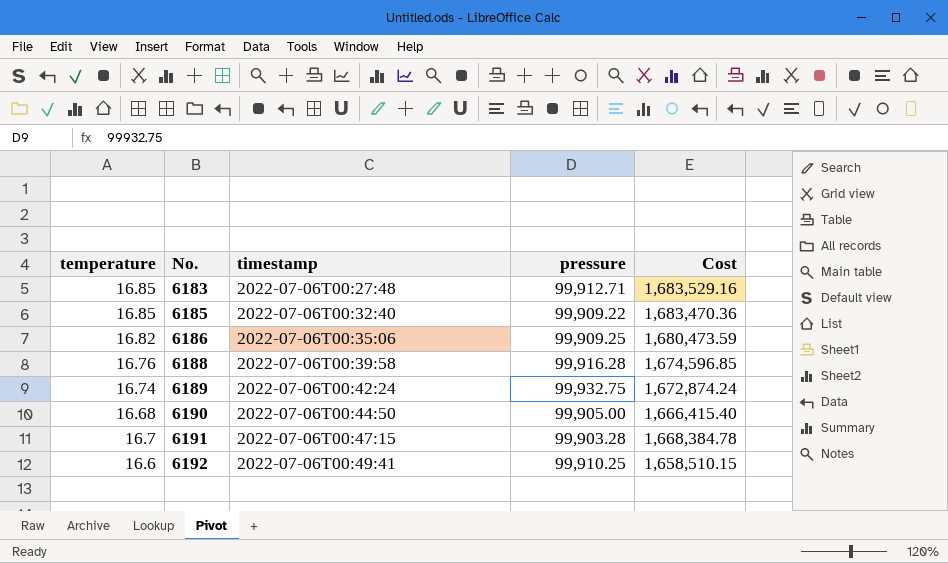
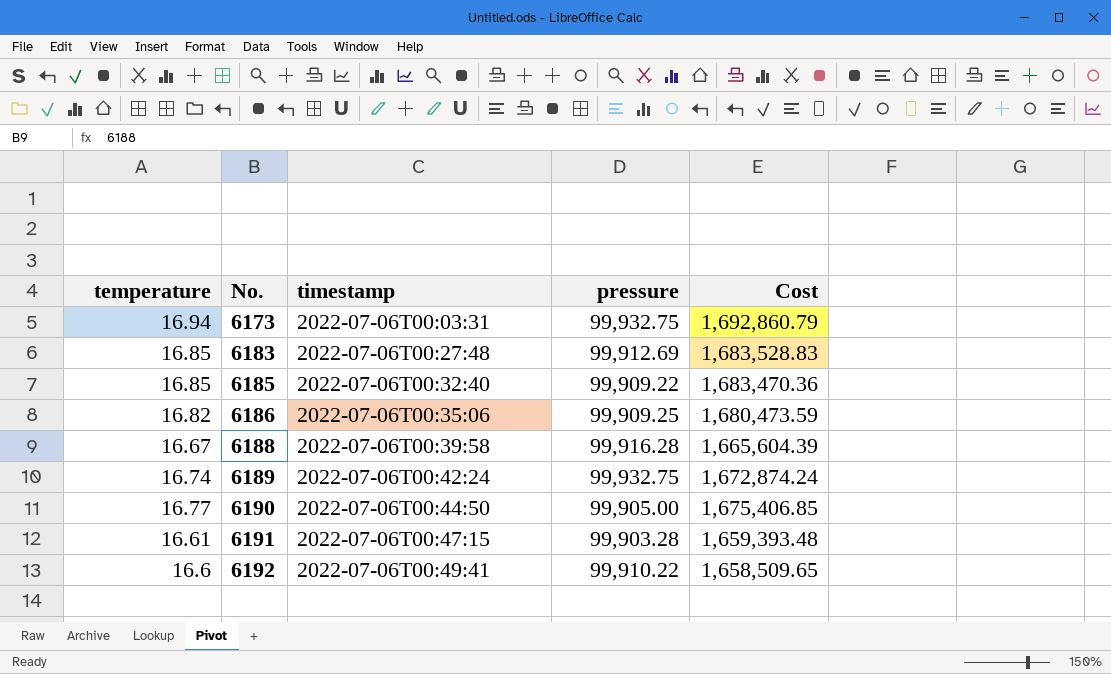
row 6173: none -> 16.94 | 2022-07-06T00:03:31 | 99,932.75 | 1,692,860.79
6183 | pressure: 99,912.71 -> 99,912.69
6183 | Cost: 1,683,529.16 -> 1,683,528.83
6188 | temperature: 16.76 -> 16.67
6188 | Cost: 1,674,596.85 -> 1,665,604.39
6190 | temperature: 16.68 -> 16.77
6190 | Cost: 1,666,415.40 -> 1,675,406.85
6191 | temperature: 16.7 -> 16.61
6191 | Cost: 1,668,384.78 -> 1,659,393.48
6192 | pressure: 99,910.25 -> 99,910.22
6192 | Cost: 1,658,510.15 -> 1,658,509.65

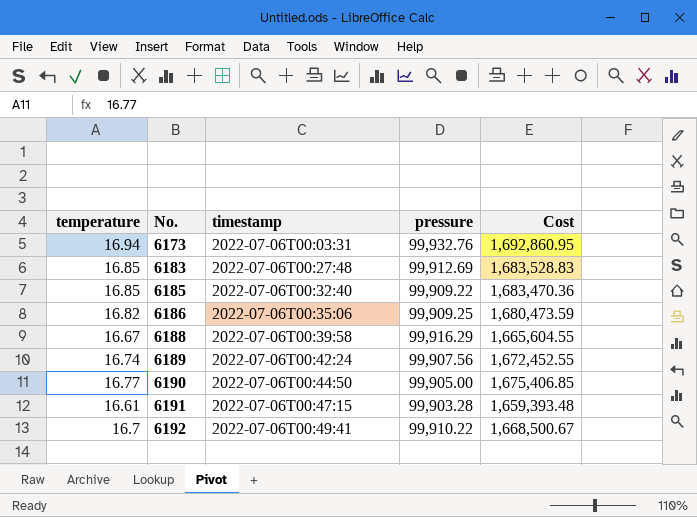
6173 | pressure: 99,932.75 -> 99,932.76
6173 | Cost: 1,692,860.79 -> 1,692,860.95
6188 | pressure: 99,916.28 -> 99,916.29
6188 | Cost: 1,665,604.39 -> 1,665,604.55
6189 | pressure: 99,932.75 -> 99,907.56
6189 | Cost: 1,672,874.24 -> 1,672,452.55
6192 | temperature: 16.6 -> 16.7
6192 | Cost: 1,658,509.65 -> 1,668,500.67

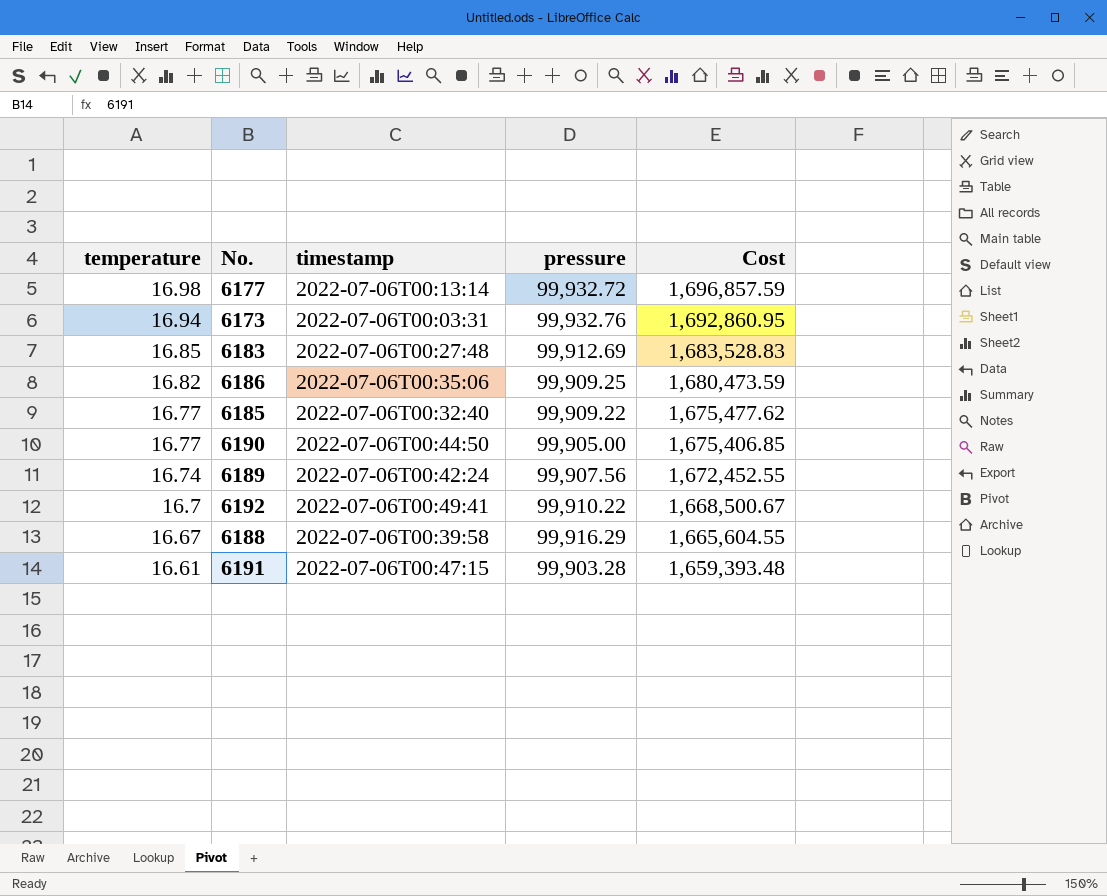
row order: No. ascending -> temperature descending
row 6177: none -> 16.98 | 2022-07-06T00:13:14 | 99,932.72 | 1,696,857.59
6185 | temperature: 16.85 -> 16.77
6185 | Cost: 1,683,470.36 -> 1,675,477.62

